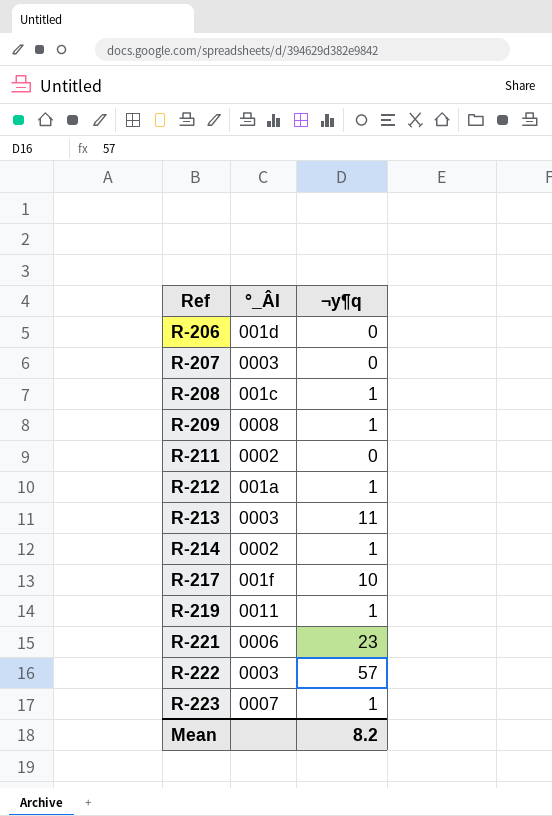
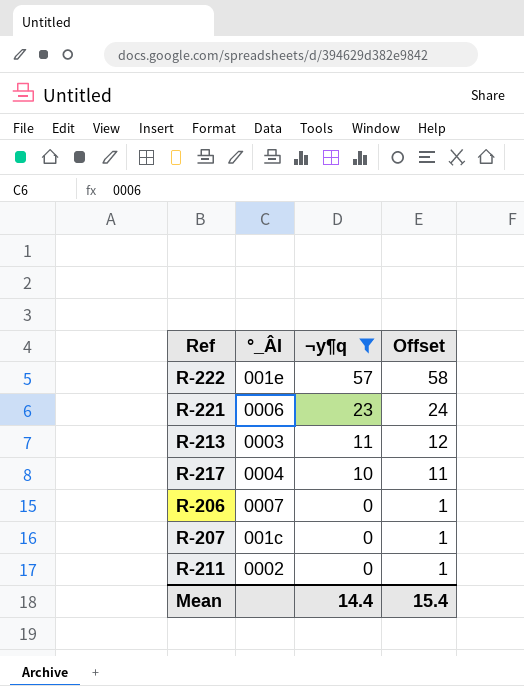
filter: none -> ¬y¶q != 1
row order: Ref ascending -> ¬y¶q descending
column Offset | formula: none -> [¬y¶q] + 1
R-222 | °_ÂI: 0003 -> 001e
R-217 | °_ÂI: 001f -> 0004
R-206 | °_ÂI: 001d -> 0007
R-207 | °_ÂI: 0003 -> 001c
Mean | ¬y¶q: 8.2 -> 14.4

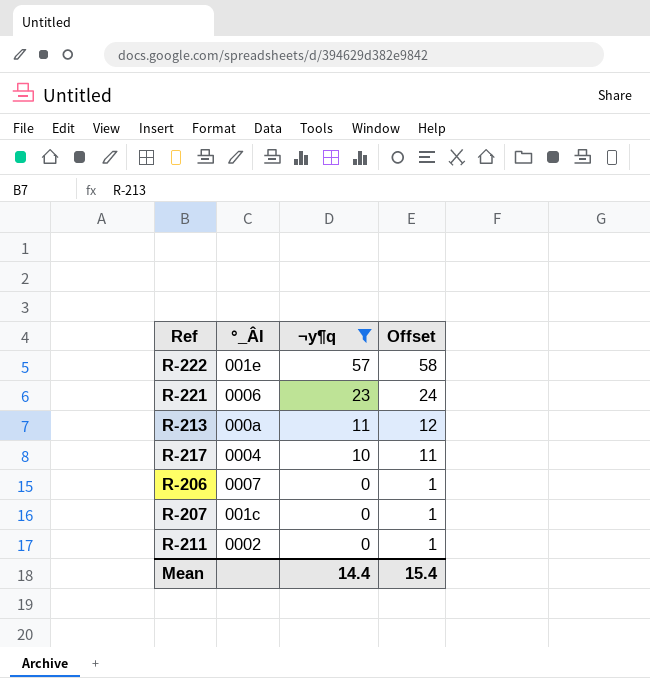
R-213 | °_ÂI: 0003 -> 000a

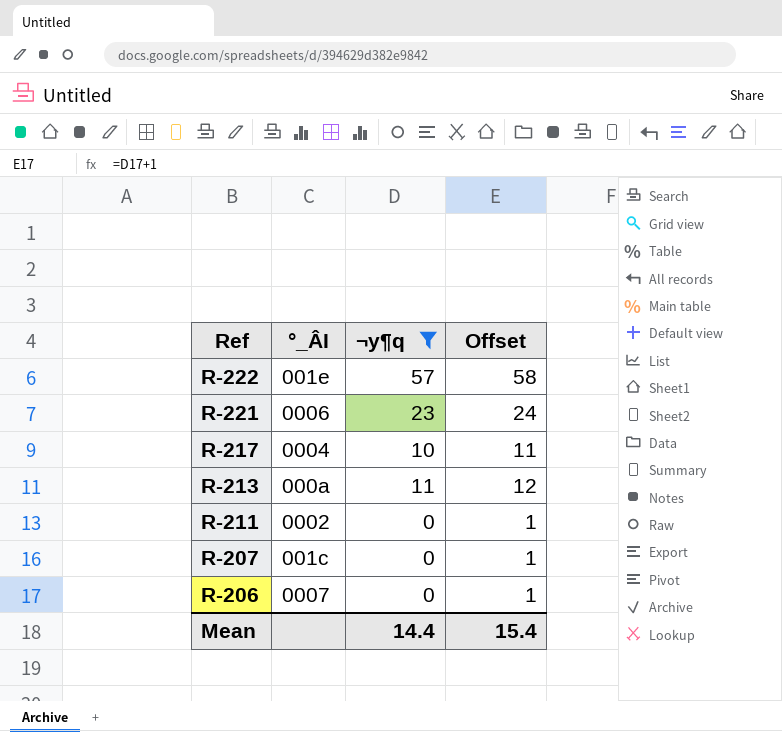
row order: ¬y¶q descending -> Ref descending

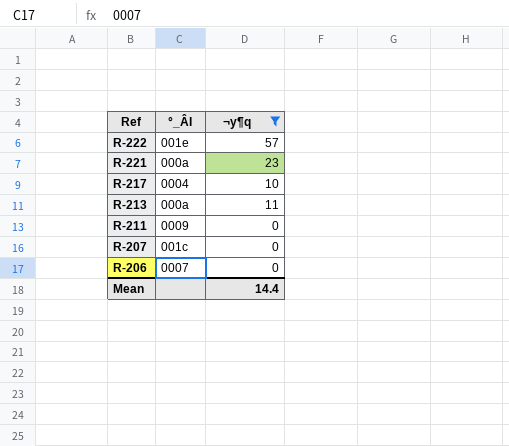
column Offset | formula: [¬y¶q] + 1 -> none
R-221 | °_ÂI: 0006 -> 000a
R-211 | °_ÂI: 0002 -> 0009

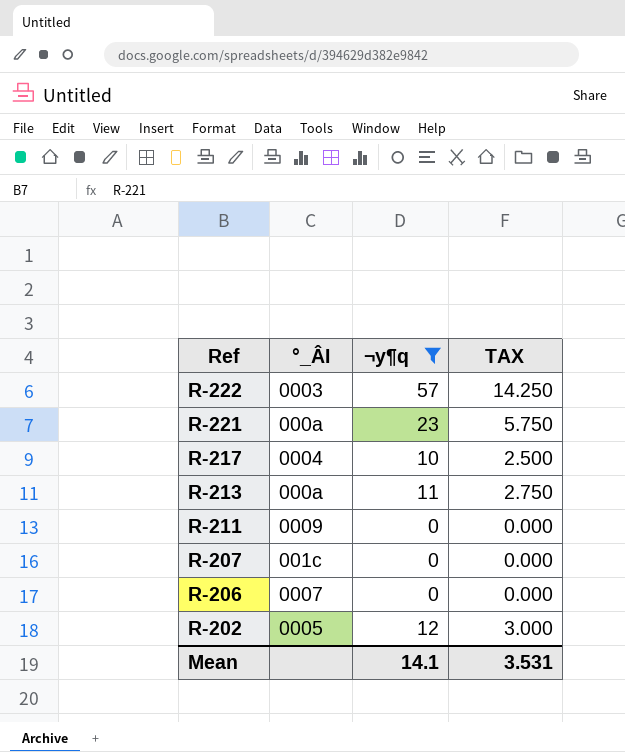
column TAX | formula: none -> [¬y¶q] * 0.25
R-222 | °_ÂI: 001e -> 0003
row R-202: none -> 0005 | 12 | 3.000
Mean | ¬y¶q: 14.4 -> 14.1

